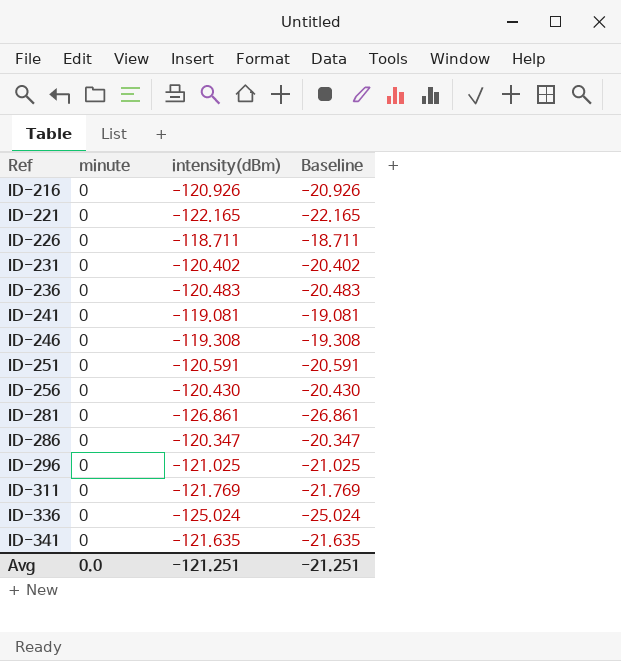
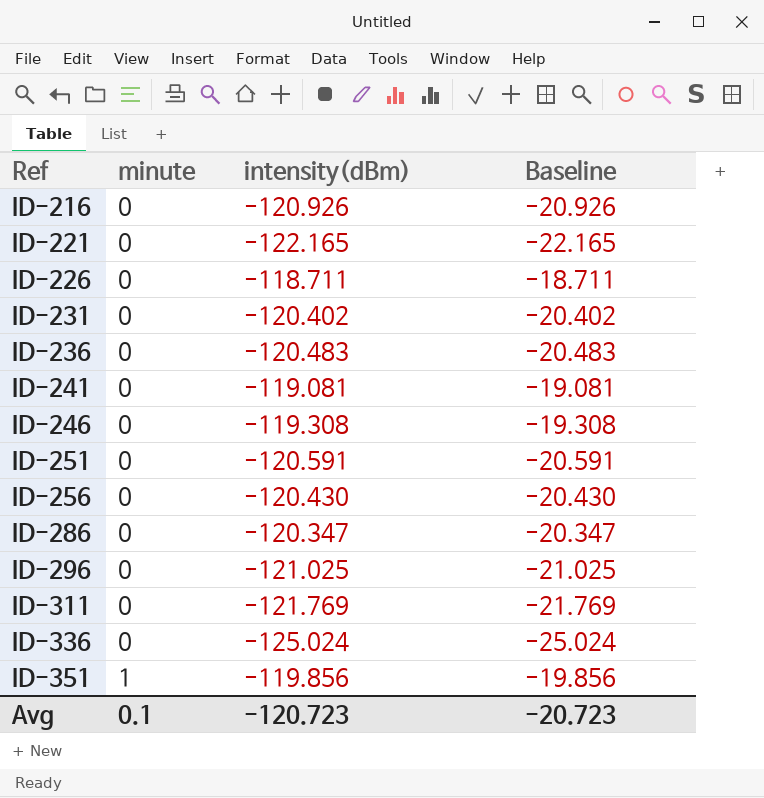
row ID-281: 0 | -126.861 | -26.861 -> none
row ID-341: 0 | -121.635 | -21.635 -> none
row ID-351: none -> 1 | -119.856 | -19.856
Avg | minute: 0.0 -> 0.1
Avg | intensity(dBm): -121.251 -> -120.723
Avg | Baseline: -21.251 -> -20.723

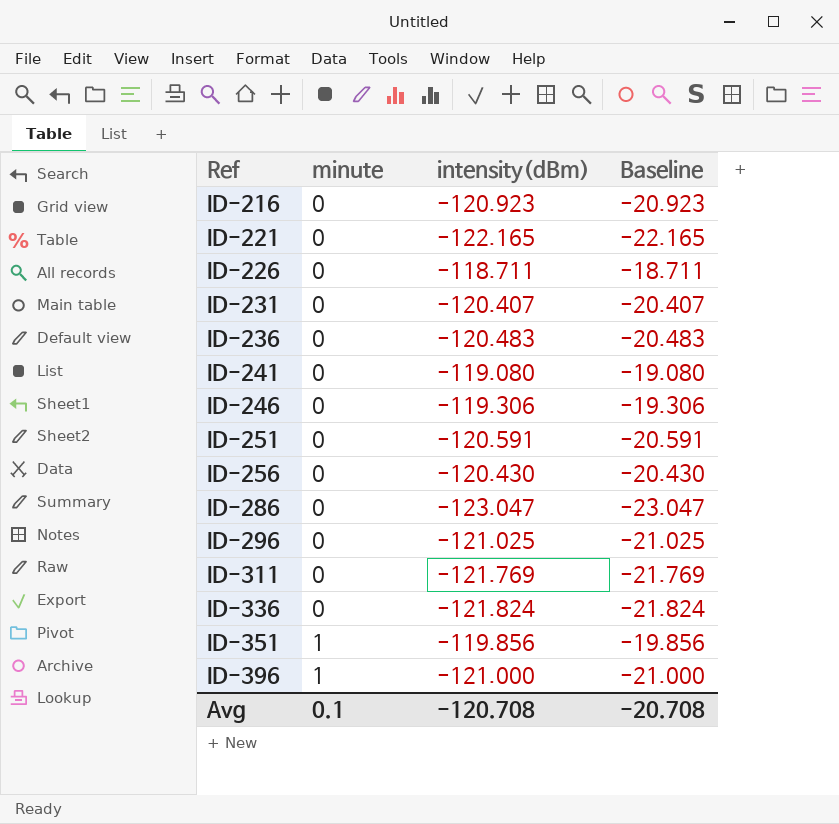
ID-216 | intensity(dBm): -120.926 -> -120.923
ID-216 | Baseline: -20.926 -> -20.923
ID-231 | intensity(dBm): -120.402 -> -120.407
ID-231 | Baseline: -20.402 -> -20.407
ID-241 | intensity(dBm): -119.081 -> -119.080
ID-241 | Baseline: -19.081 -> -19.080
ID-246 | intensity(dBm): -119.308 -> -119.306
ID-246 | Baseline: -19.308 -> -19.306
ID-286 | intensity(dBm): -120.347 -> -123.047
ID-286 | Baseline: -20.347 -> -23.047
ID-336 | intensity(dBm): -125.024 -> -121.824
ID-336 | Baseline: -25.024 -> -21.824
row ID-396: none -> 1 | -121.000 | -21.000
Avg | intensity(dBm): -120.723 -> -120.708
Avg | Baseline: -20.723 -> -20.708

